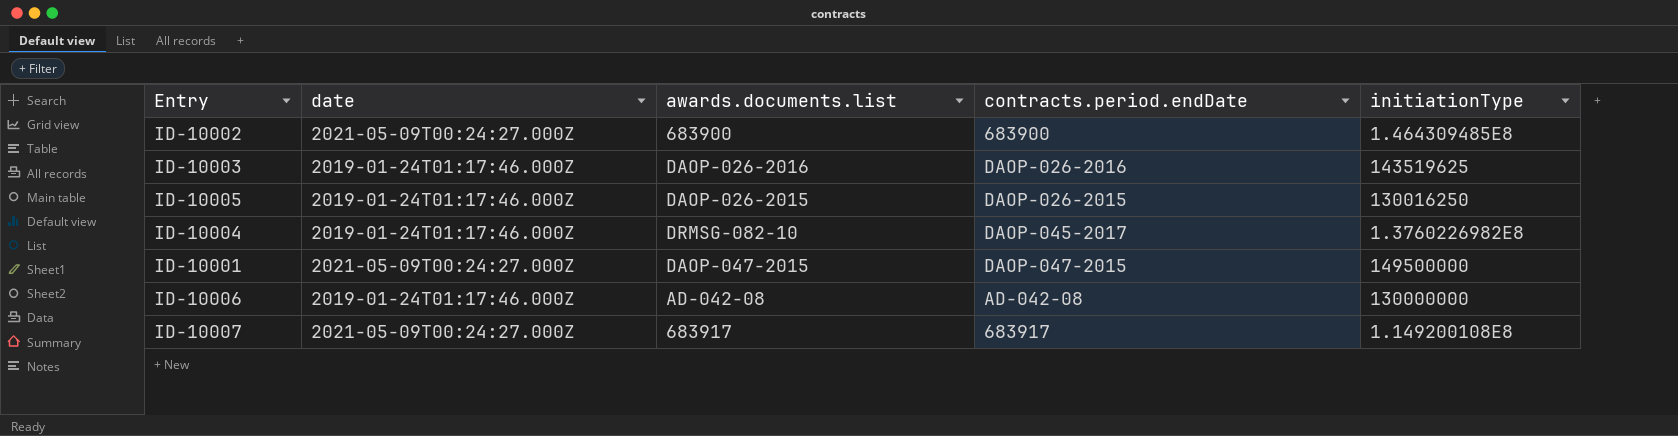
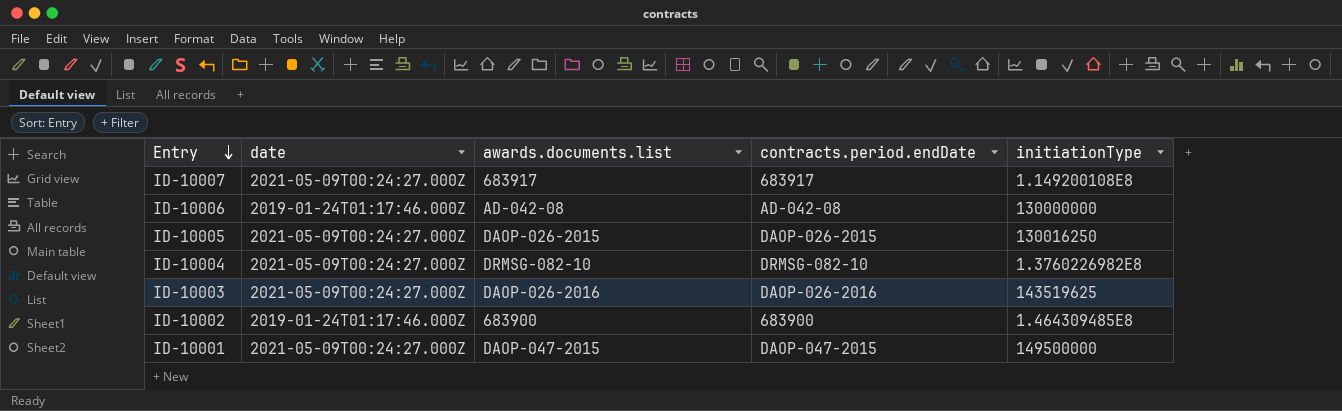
row order: none -> Entry descending
ID-10005 | date: 2019-01-24T01:17:46.000Z -> 2021-05-09T00:24:27.000Z
ID-10004 | date: 2019-01-24T01:17:46.000Z -> 2021-05-09T00:24:27.000Z
ID-10004 | contracts.period.endDate: DAOP-045-2017 -> DRMSG-082-10
ID-10003 | date: 2019-01-24T01:17:46.000Z -> 2021-05-09T00:24:27.000Z
ID-10002 | date: 2021-05-09T00:24:27.000Z -> 2019-01-24T01:17:46.000Z

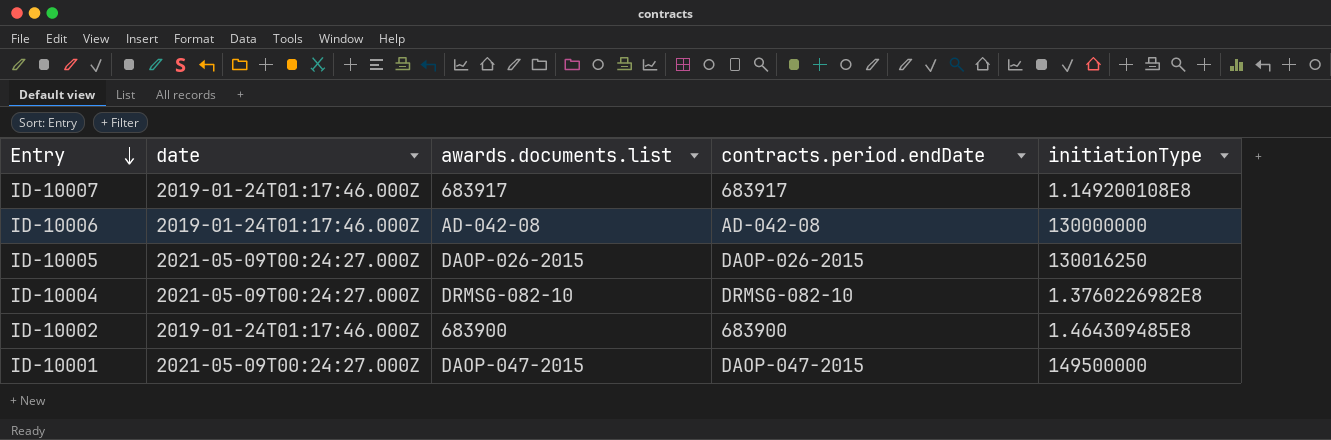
row ID-10003: 2021-05-09T00:24:27.000Z | DAOP-026-2016 | DAOP-026-2016 | 143519625 -> none
ID-10007 | date: 2021-05-09T00:24:27.000Z -> 2019-01-24T01:17:46.000Z

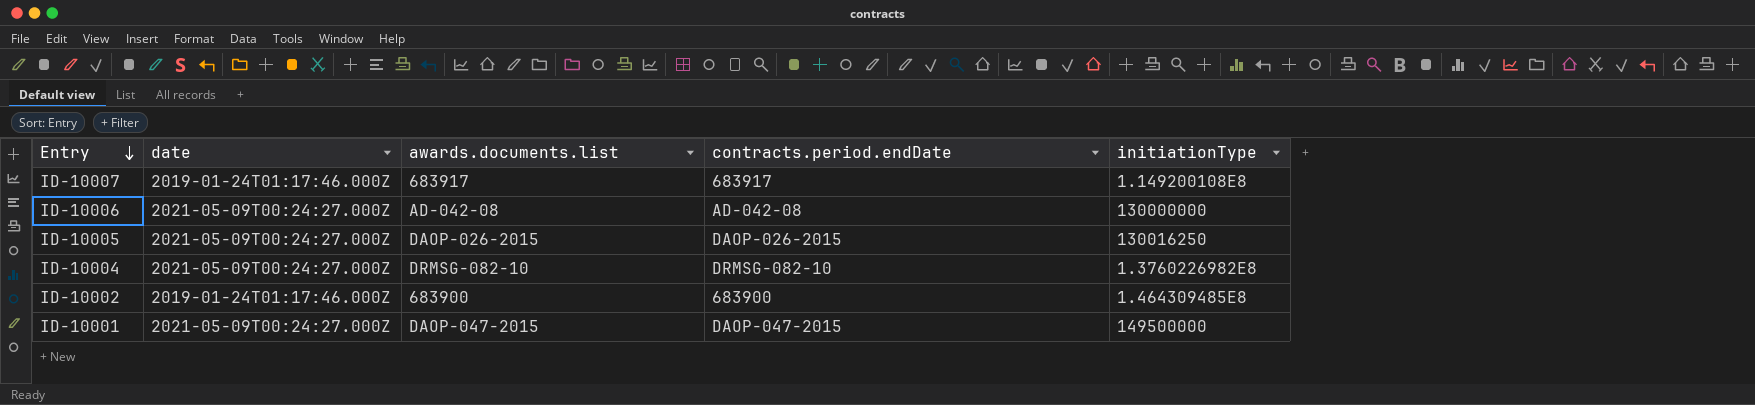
ID-10006 | date: 2019-01-24T01:17:46.000Z -> 2021-05-09T00:24:27.000Z

